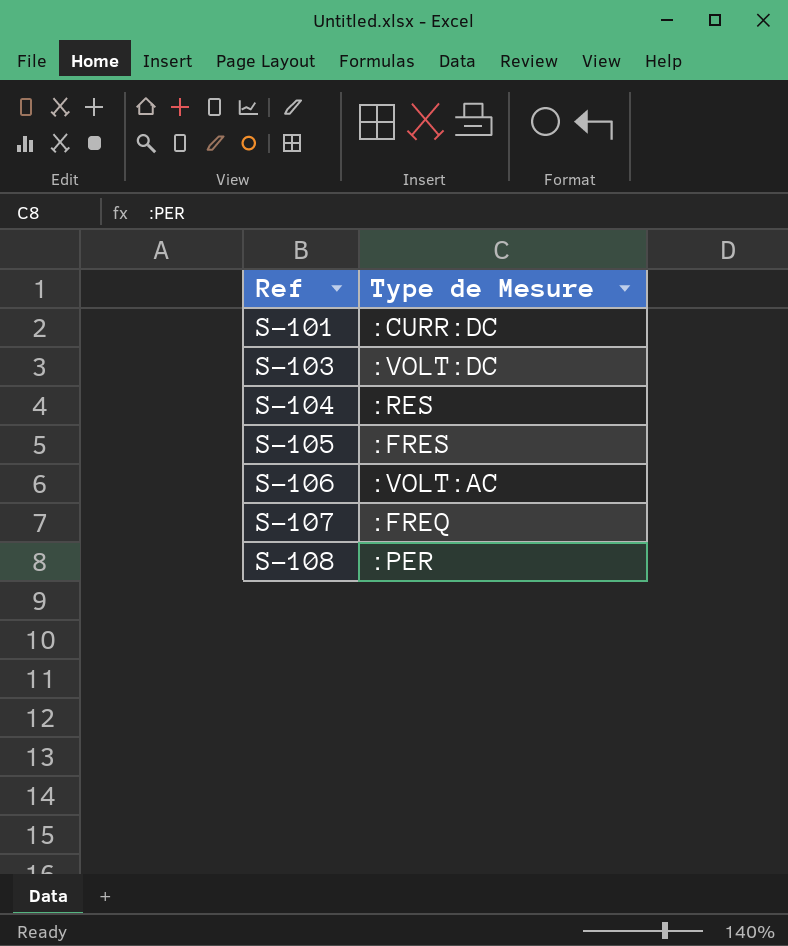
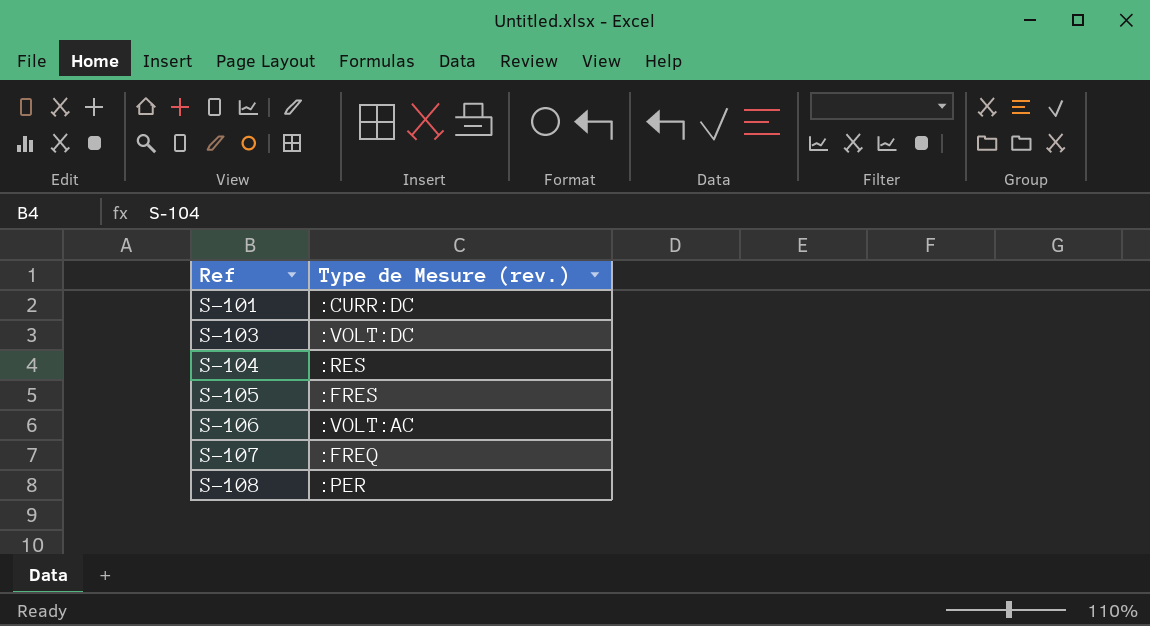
column name: Type de Mesure -> Type de Mesure (rev.)

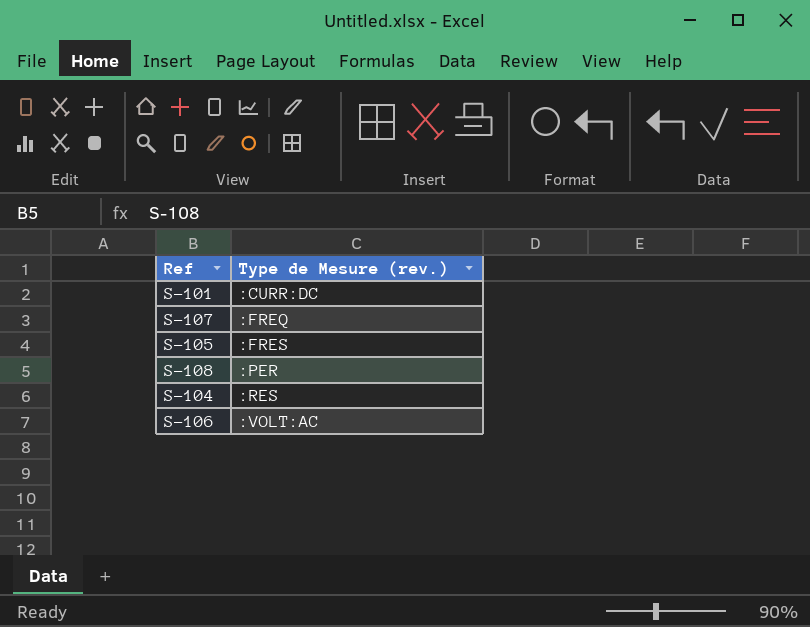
row order: Ref ascending -> Type de Mesure (rev.) ascending
row S-103: :VOLT:DC -> none

